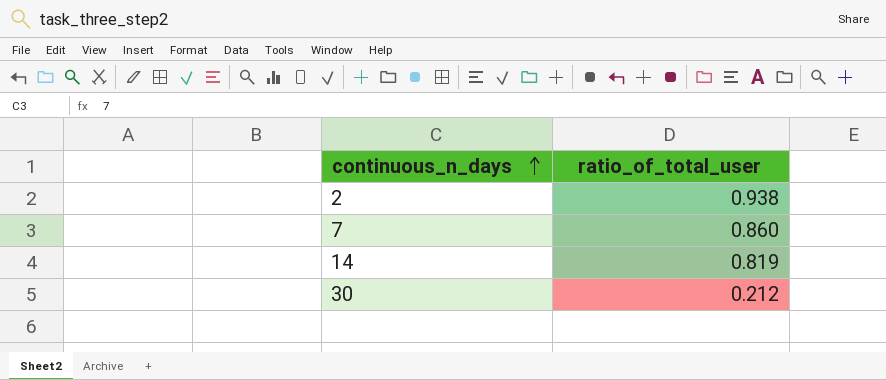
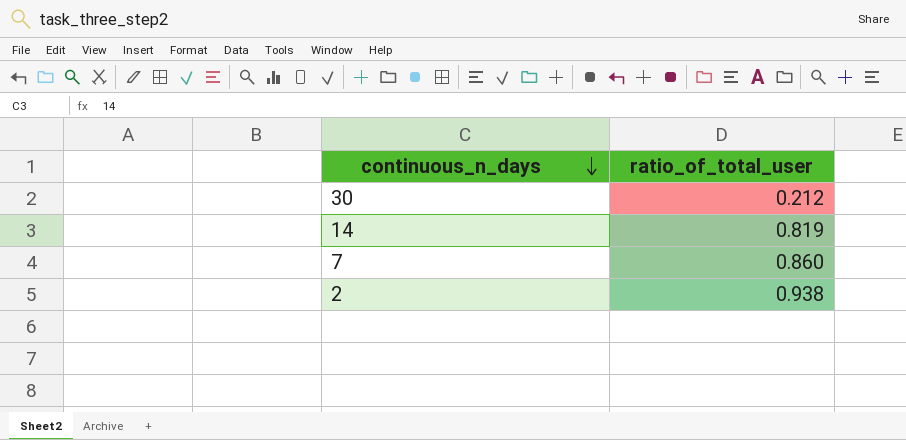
row order: continuous_n_days ascending -> continuous_n_days descending

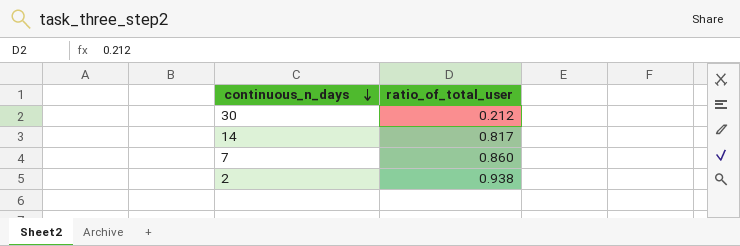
14 | ratio_of_total_user: 0.819 -> 0.817

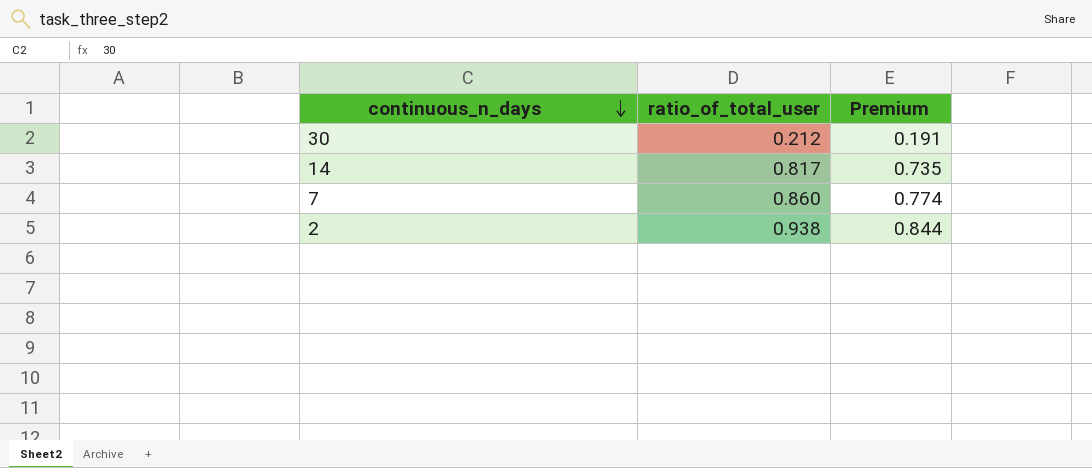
column Premium | formula: none -> [ratio_of_total_user] * 0.9

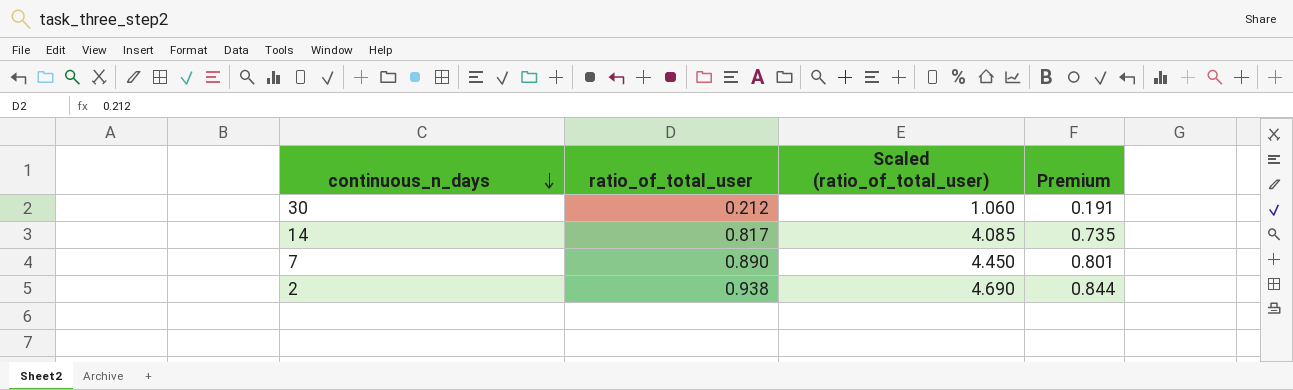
column Scaled (ratio_of_total_user) | formula: none -> [ratio_of_total_user] * 5
7 | ratio_of_total_user: 0.860 -> 0.890
7 | Premium: 0.774 -> 0.801

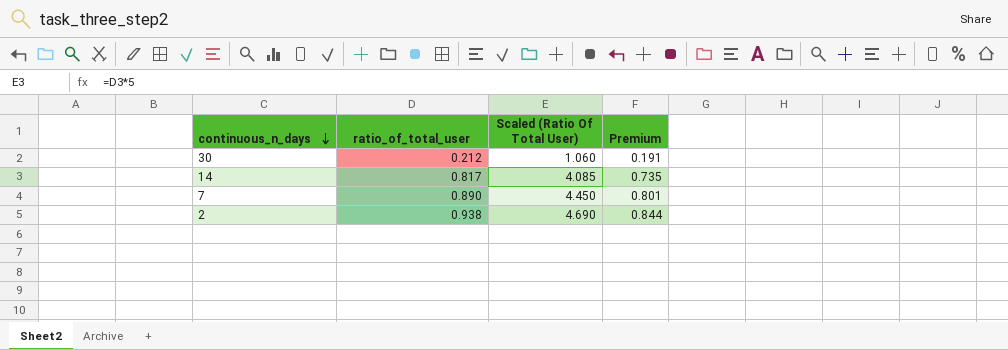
column name: Scaled (ratio_of_total_user) -> Scaled (Ratio Of Total User)

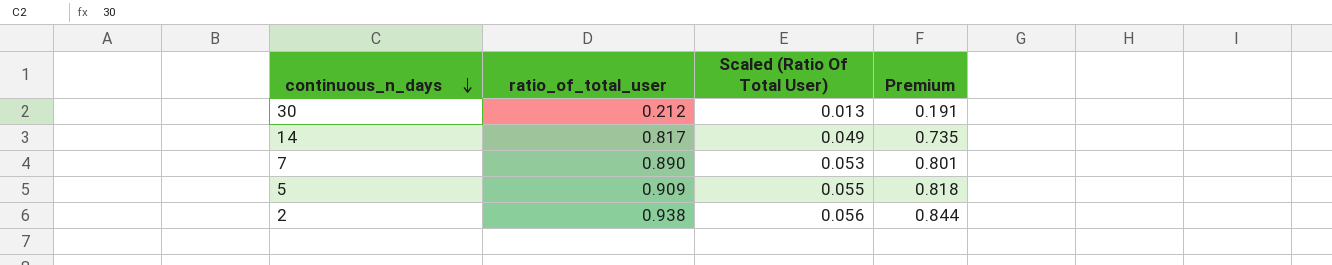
column Scaled (Ratio Of Total User) | formula: [ratio_of_total_user] * 5 -> [ratio_of_total_user] * 0.06
row 5: none -> 0.909 | 0.055 | 0.818

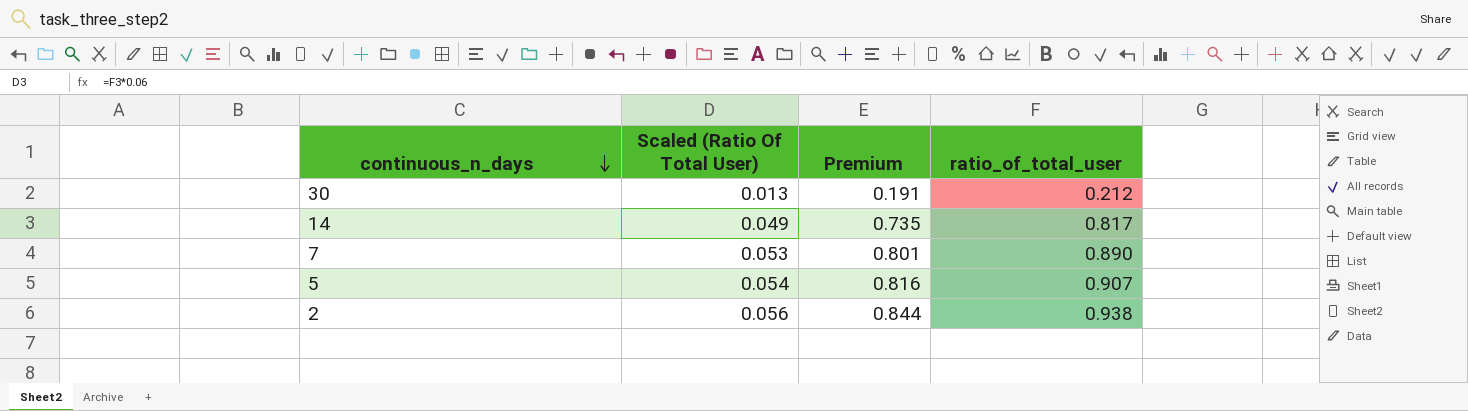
column ratio_of_total_user | position: 2 -> 4
5 | Scaled (Ratio Of Total User): 0.055 -> 0.054
5 | Premium: 0.818 -> 0.816
5 | ratio_of_total_user: 0.909 -> 0.907

